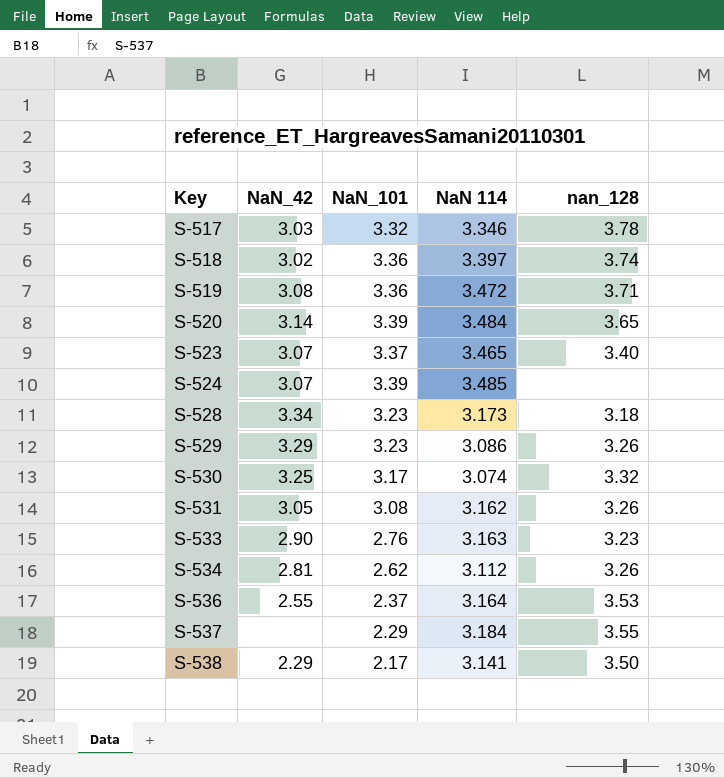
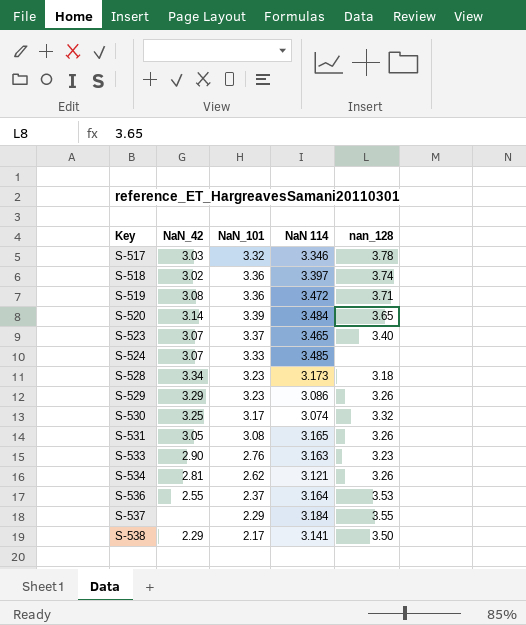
S-524 | NaN_101: 3.39 -> 3.33
S-531 | NaN 114: 3.162 -> 3.165
S-534 | NaN 114: 3.112 -> 3.121

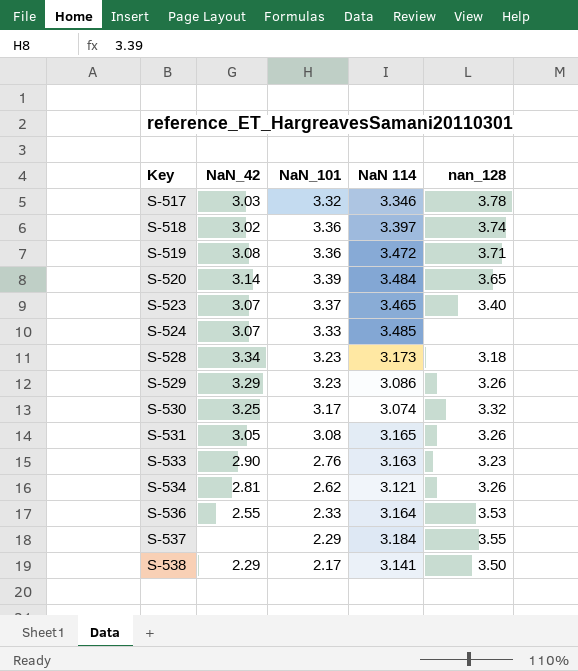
S-536 | NaN_101: 2.37 -> 2.33

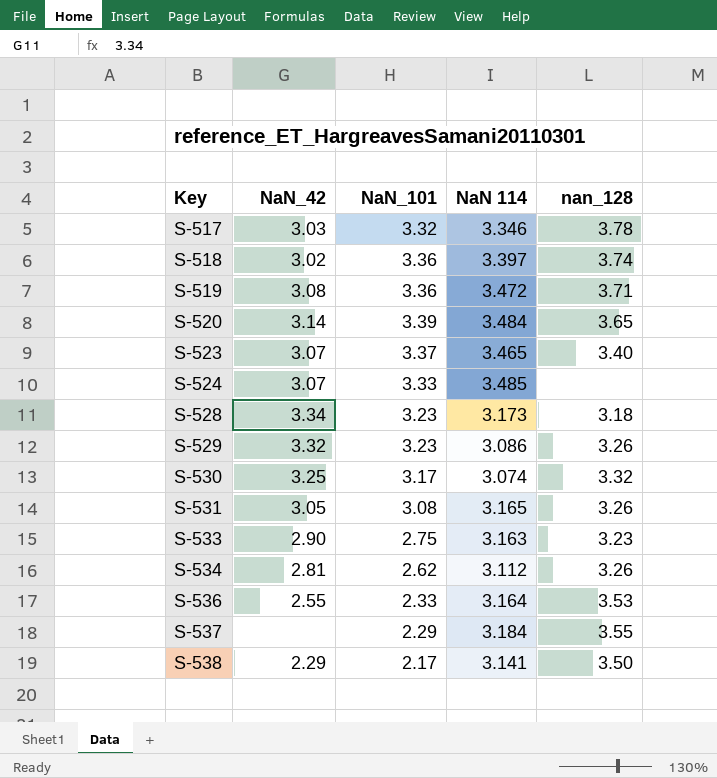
S-529 | NaN_42: 3.29 -> 3.32
S-533 | NaN_101: 2.76 -> 2.75
S-534 | NaN 114: 3.121 -> 3.112

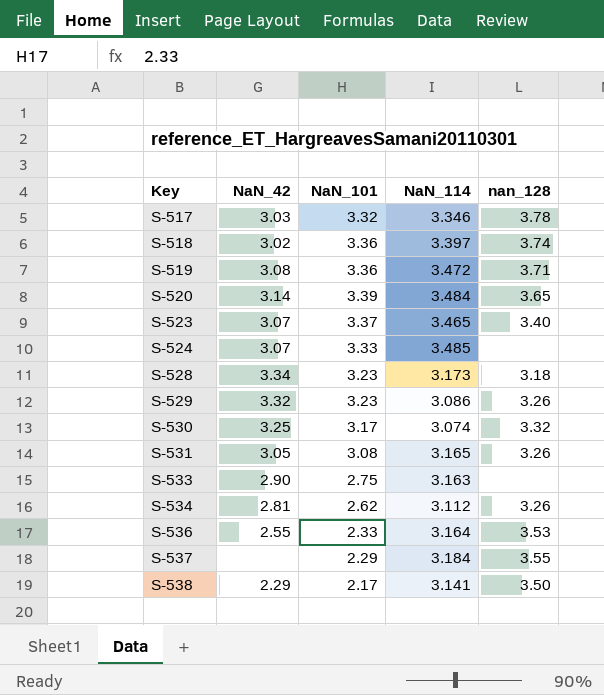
column name: NaN 114 -> NaN_114
S-533 | nan_128: 3.23 -> none

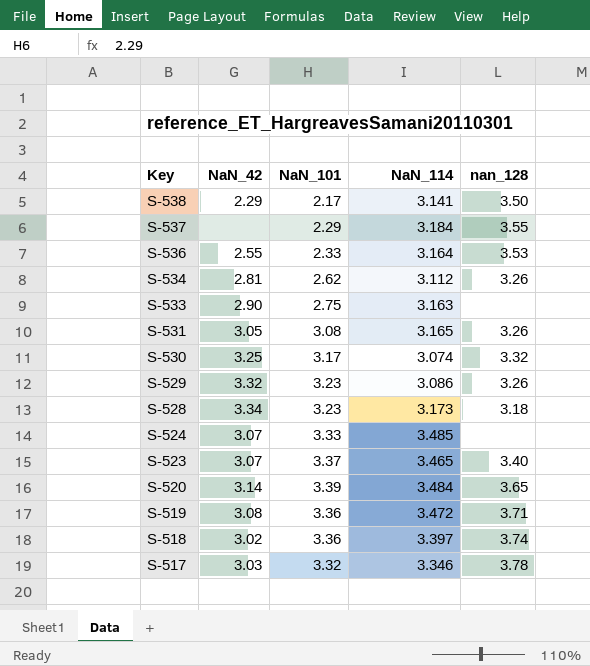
row order: Key ascending -> Key descending

